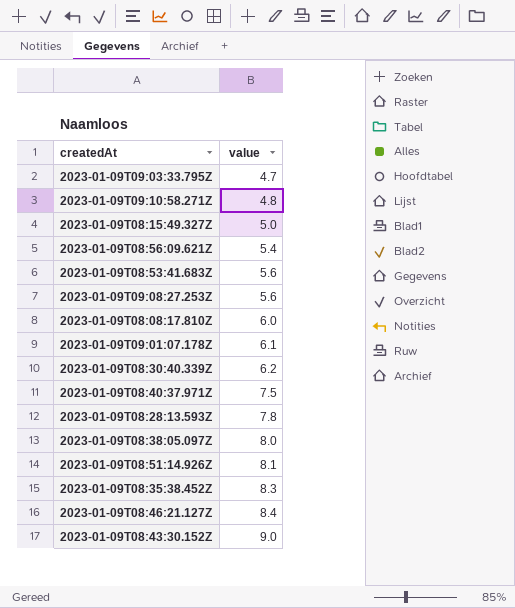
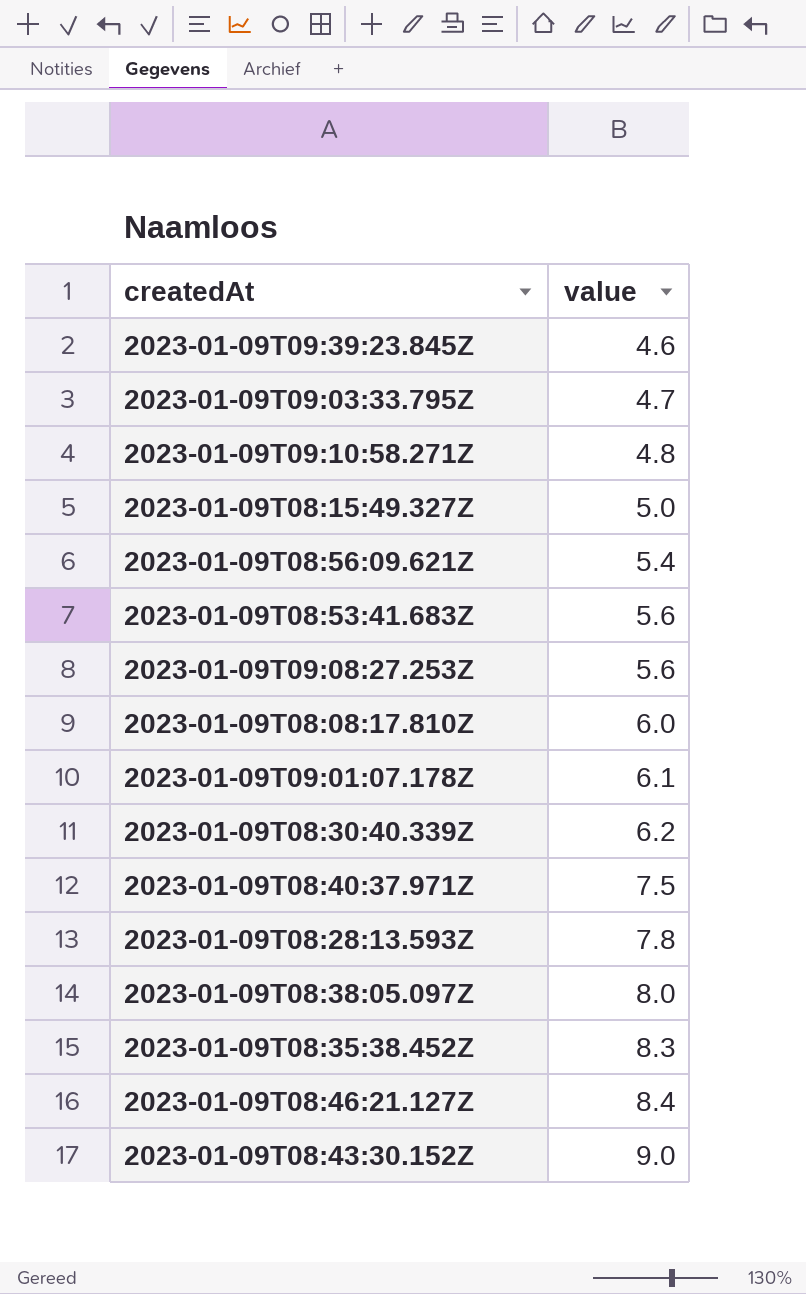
row 2023-01-09T08:51:14.926Z: 8.1 -> none
row 2023-01-09T09:39:23.845Z: none -> 4.6

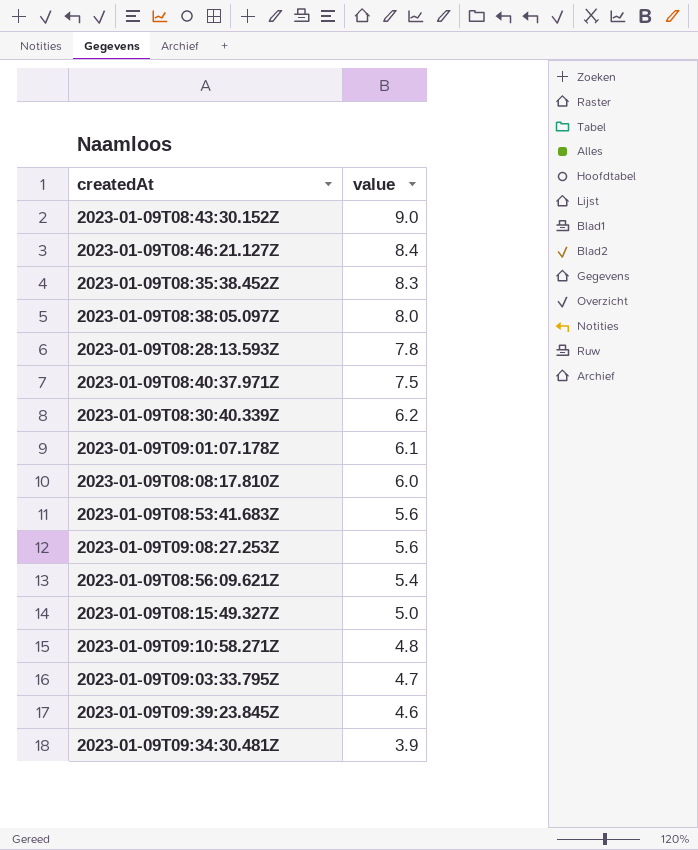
row order: value ascending -> value descending
row 2023-01-09T09:34:30.481Z: none -> 3.9

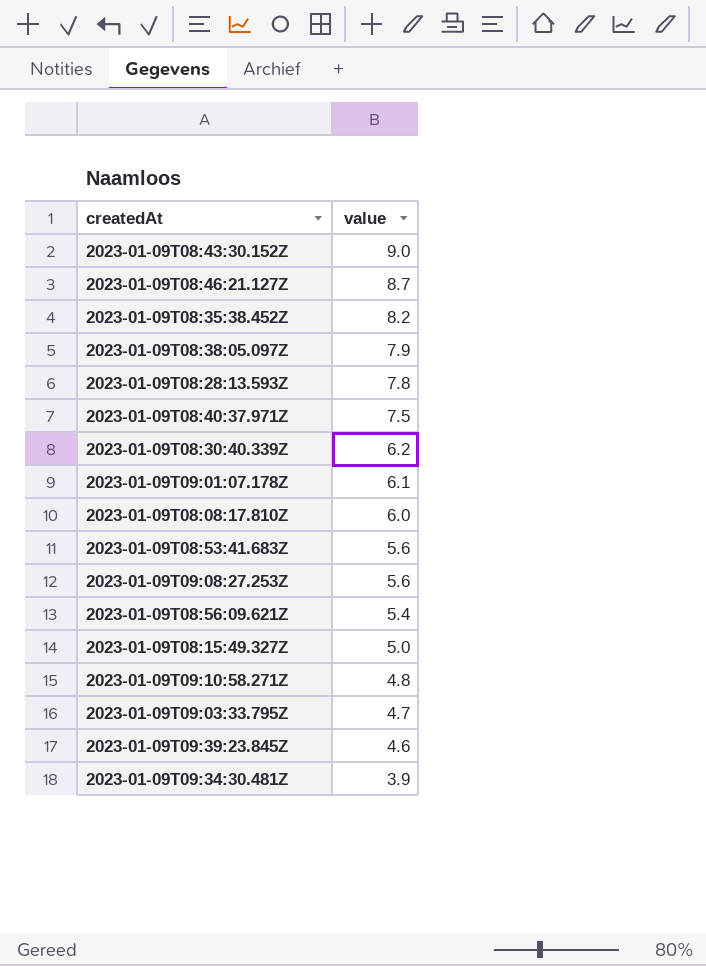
2023-01-09T08:46:21.127Z | value: 8.4 -> 8.7
2023-01-09T08:35:38.452Z | value: 8.3 -> 8.2
2023-01-09T08:38:05.097Z | value: 8.0 -> 7.9

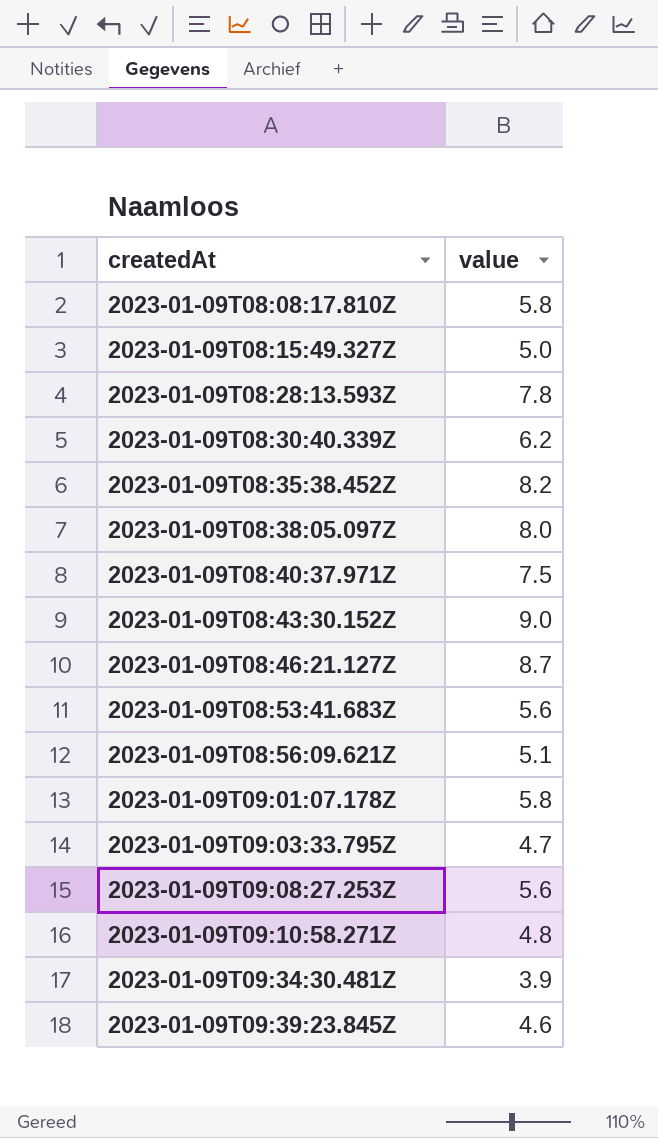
row order: value descending -> createdAt ascending
2023-01-09T08:08:17.810Z | value: 6.0 -> 5.8
2023-01-09T08:38:05.097Z | value: 7.9 -> 8.0
2023-01-09T08:56:09.621Z | value: 5.4 -> 5.1
2023-01-09T09:01:07.178Z | value: 6.1 -> 5.8

